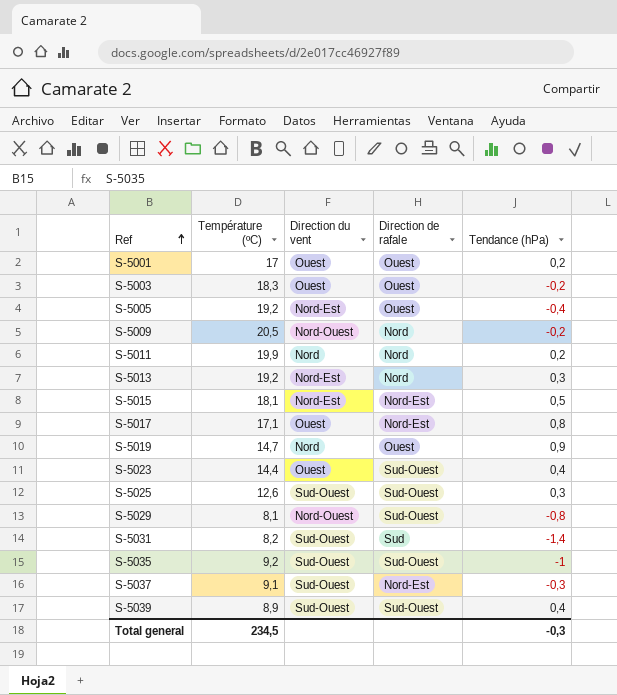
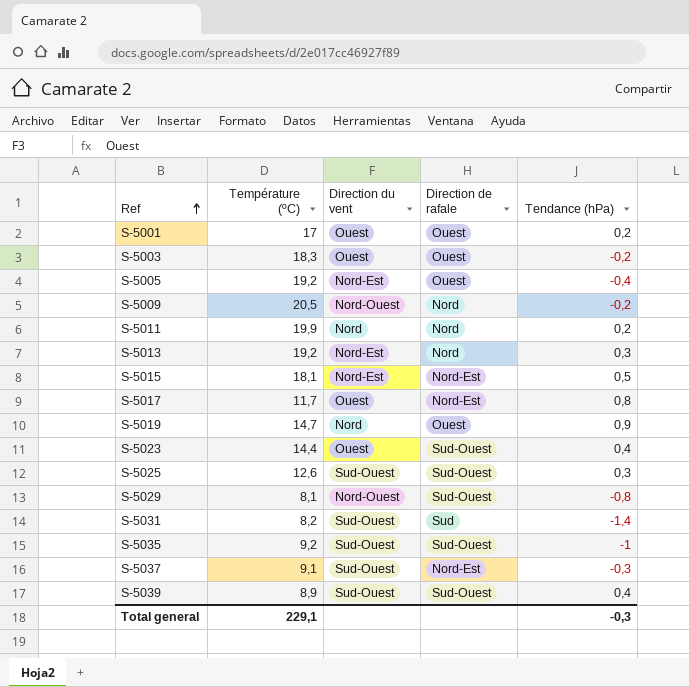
S-5017 | Température (ºC): 17,1 -> 11,7
Total general | Température (ºC): 234,5 -> 229,1

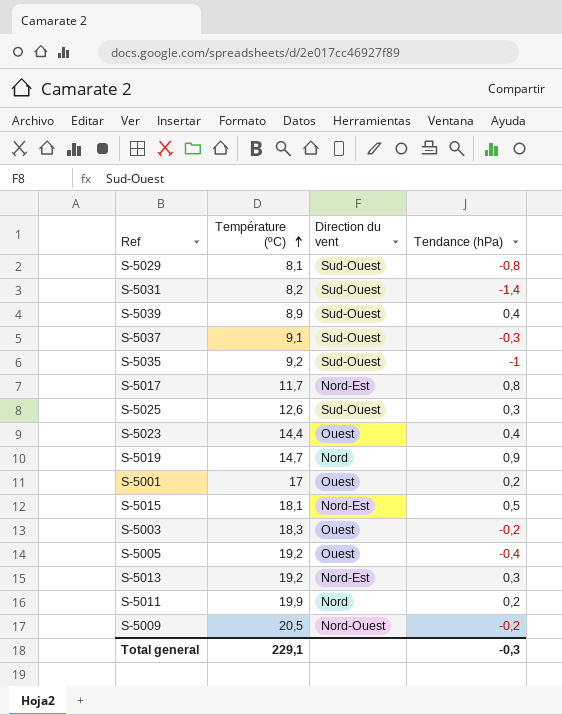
row order: Ref ascending -> Température (ºC) ascending
column Direction de rafale | position: 4 -> none
S-5029 | Direction du vent: Nord-Ouest -> Sud-Ouest
S-5017 | Direction du vent: Ouest -> Nord-Est
S-5005 | Direction du vent: Nord-Est -> Ouest

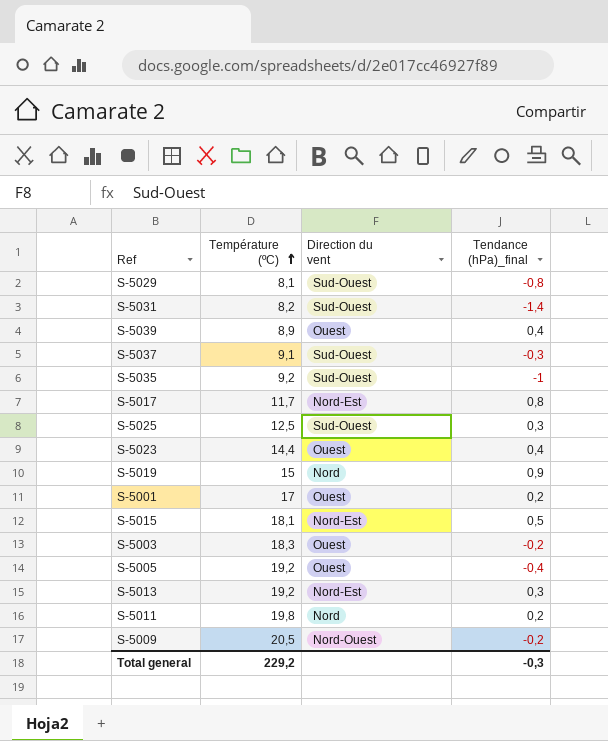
column name: Tendance (hPa) -> Tendance (hPa)_final
S-5039 | Direction du vent: Sud-Ouest -> Ouest
S-5025 | Température (ºC): 12,6 -> 12,5
S-5019 | Température (ºC): 14,7 -> 15
S-5011 | Température (ºC): 19,9 -> 19,8
Total general | Température (ºC): 229,1 -> 229,2

